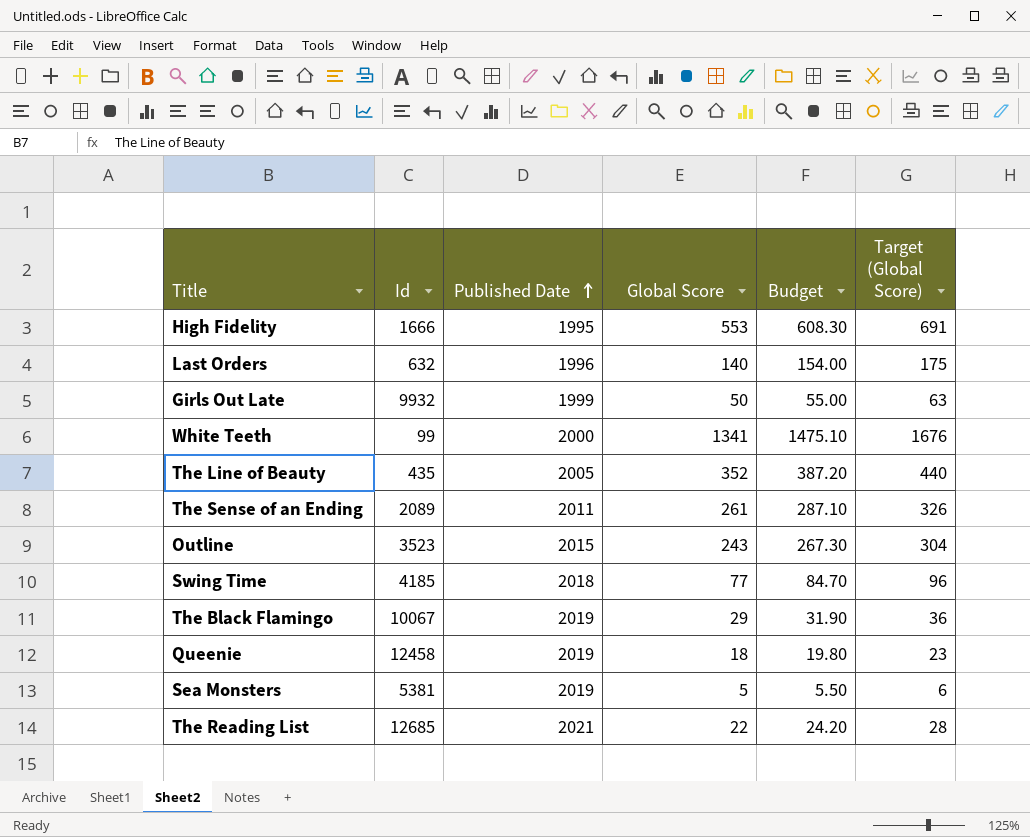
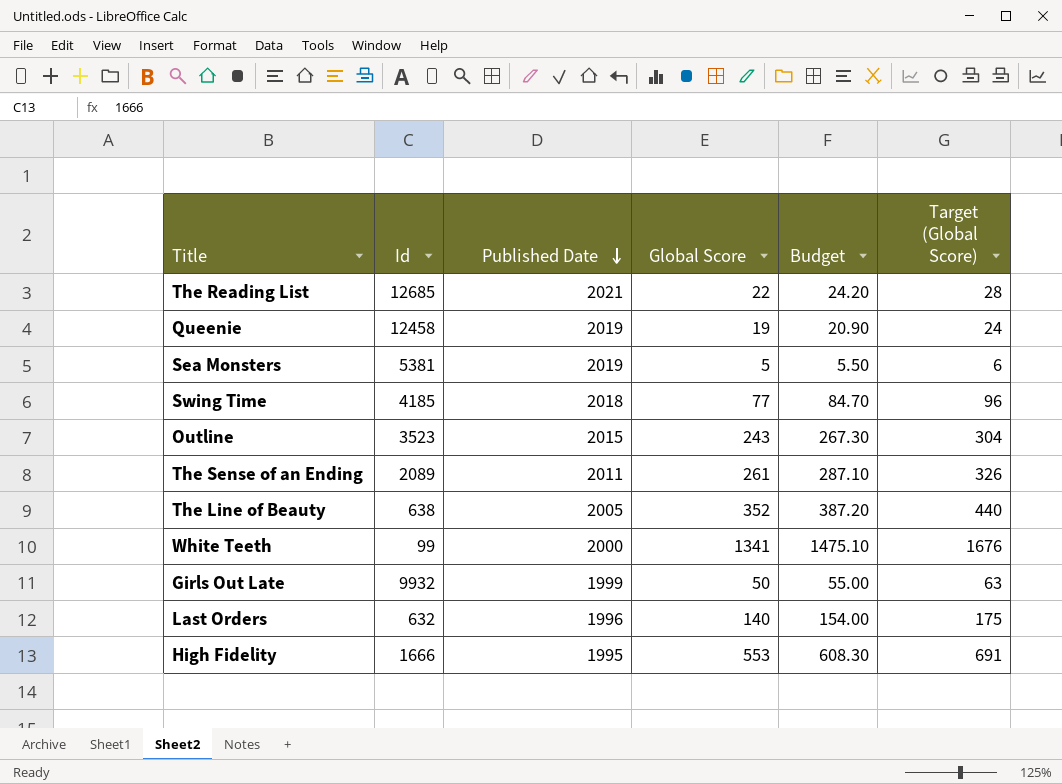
row order: Published Date ascending -> Published Date descending
row The Black Flamingo: 10067 | 2019 | 29 | 31.90 | 36 -> none
Queenie | Global Score: 18 -> 19
Queenie | Budget: 19.80 -> 20.90
Queenie | Target (Global Score): 23 -> 24
The Line of Beauty | Id: 435 -> 638

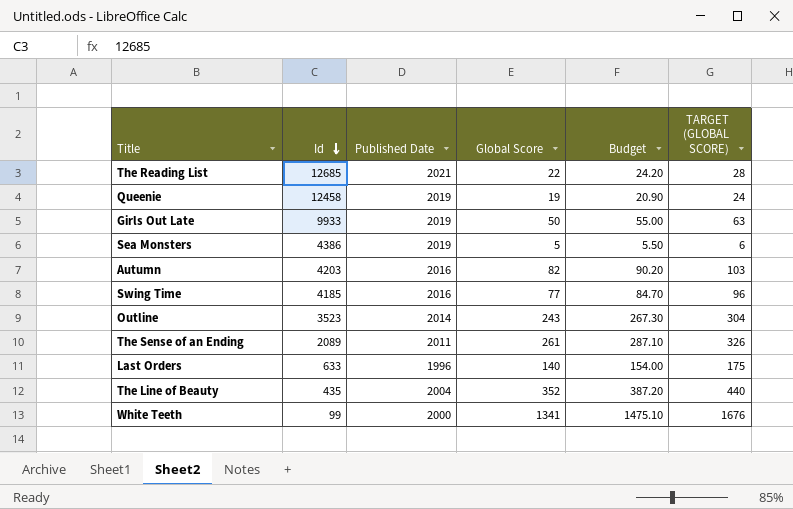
row order: Published Date descending -> Id descending
column name: Target (Global Score) -> TARGET (GLOBAL SCORE)
row High Fidelity: 1666 | 1995 | 553 | 608.30 | 691 -> none
Girls Out Late | Id: 9932 -> 9933
Girls Out Late | Published Date: 1999 -> 2019
Sea Monsters | Id: 5381 -> 4386
row Autumn: none -> 4203 | 2016 | 82 | 90.20 | 103
Swing Time | Published Date: 2018 -> 2016
Outline | Published Date: 2015 -> 2014
Last Orders | Id: 632 -> 633
The Line of Beauty | Id: 638 -> 435
The Line of Beauty | Published Date: 2005 -> 2004

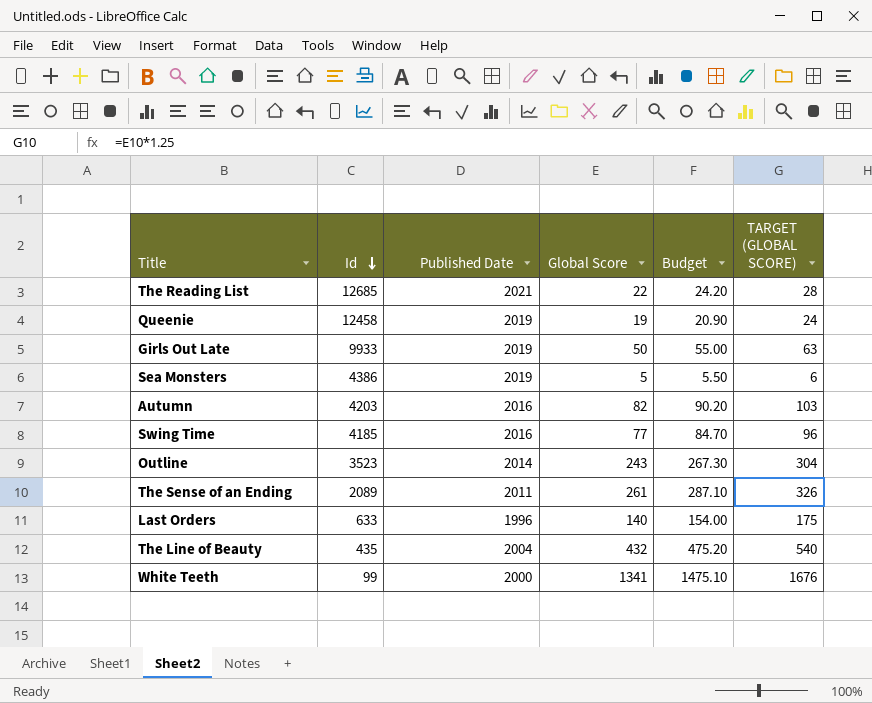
The Line of Beauty | Global Score: 352 -> 432
The Line of Beauty | Budget: 387.20 -> 475.20
The Line of Beauty | TARGET (GLOBAL SCORE): 440 -> 540

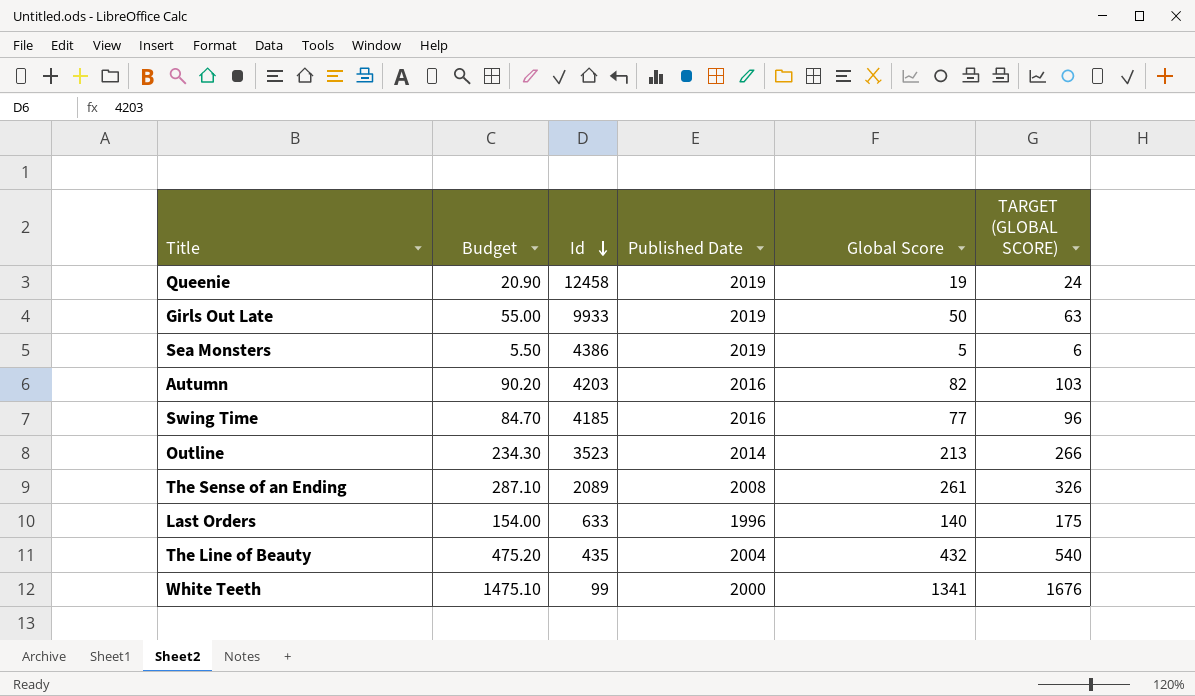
column Budget | position: 5 -> 2
row The Reading List: 12685 | 2021 | 22 | 24.20 | 28 -> none
Outline | Budget: 267.30 -> 234.30
Outline | Global Score: 243 -> 213
Outline | TARGET (GLOBAL SCORE): 304 -> 266
The Sense of an Ending | Published Date: 2011 -> 2008

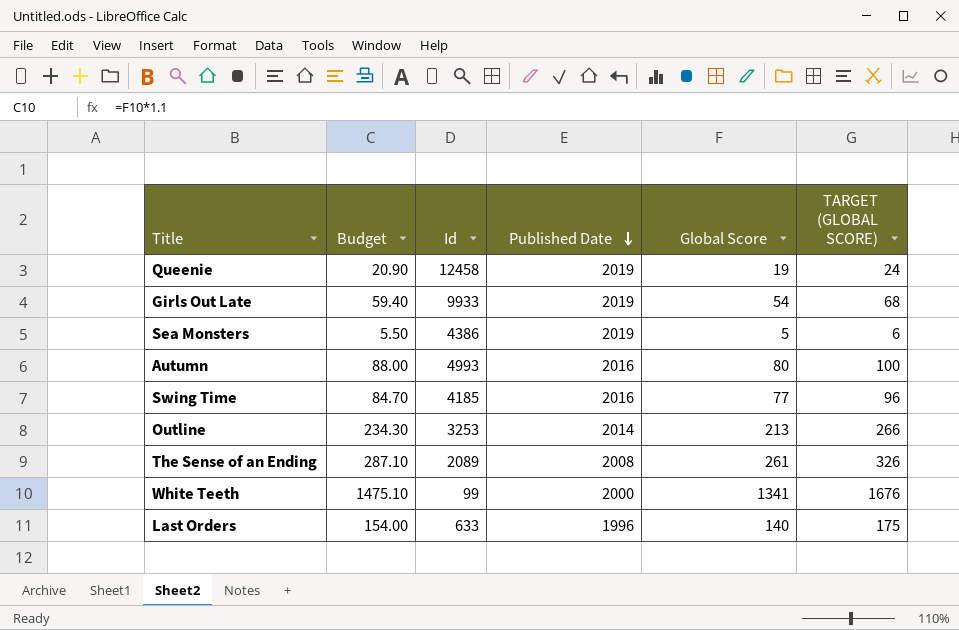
row order: Id descending -> Published Date descending
row The Line of Beauty: 475.20 | 435 | 2004 | 432 | 540 -> none
Girls Out Late | Budget: 55.00 -> 59.40
Girls Out Late | Global Score: 50 -> 54
Girls Out Late | TARGET (GLOBAL SCORE): 63 -> 68
Autumn | Budget: 90.20 -> 88.00
Autumn | Id: 4203 -> 4993
Autumn | Global Score: 82 -> 80
Autumn | TARGET (GLOBAL SCORE): 103 -> 100
Outline | Id: 3523 -> 3253

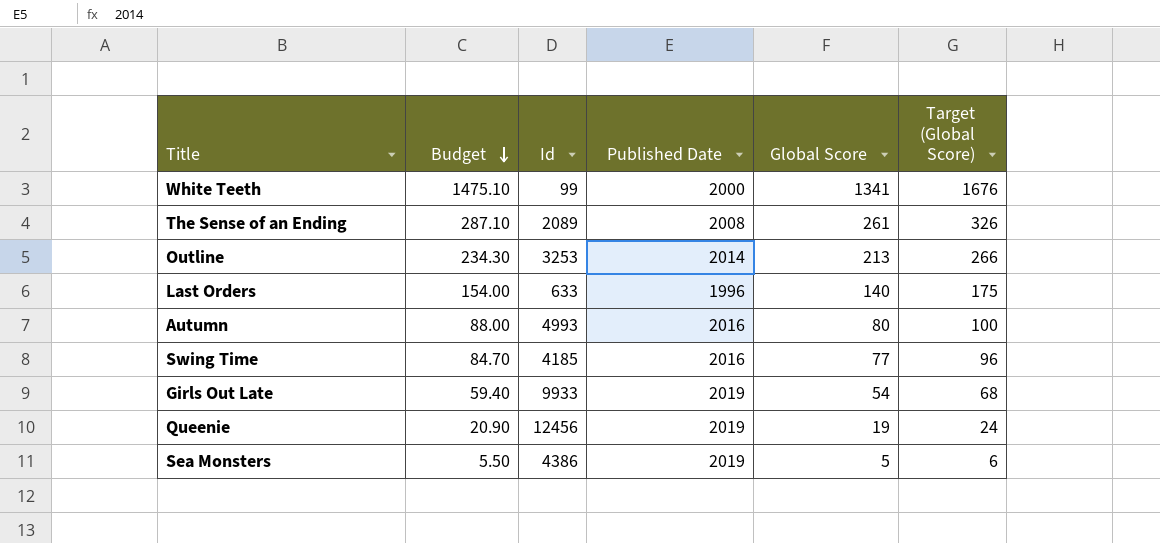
row order: Published Date descending -> Budget descending
column name: TARGET (GLOBAL SCORE) -> Target (Global Score)
Queenie | Id: 12458 -> 12456

